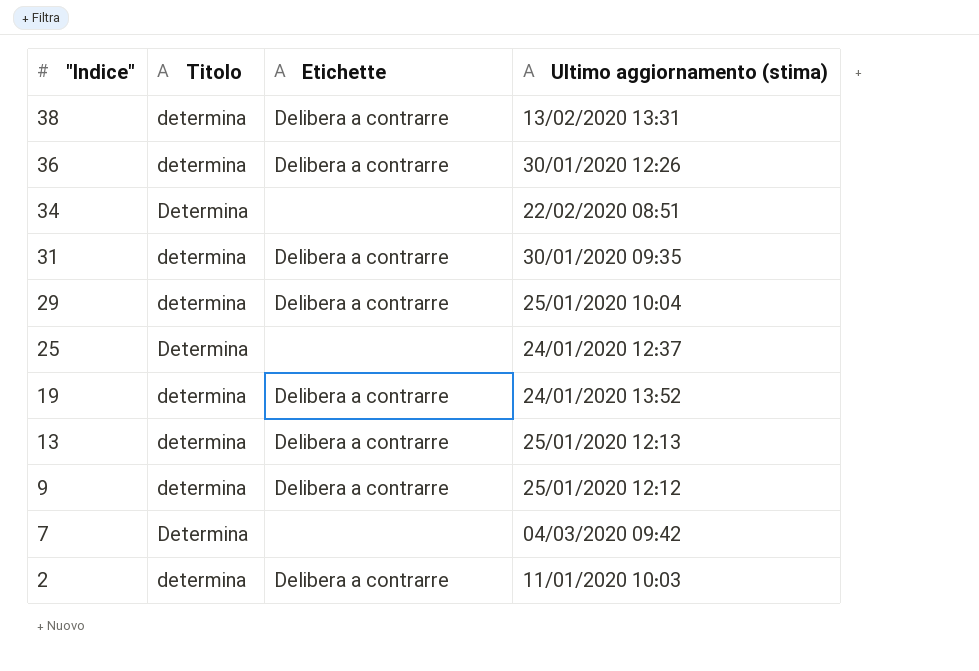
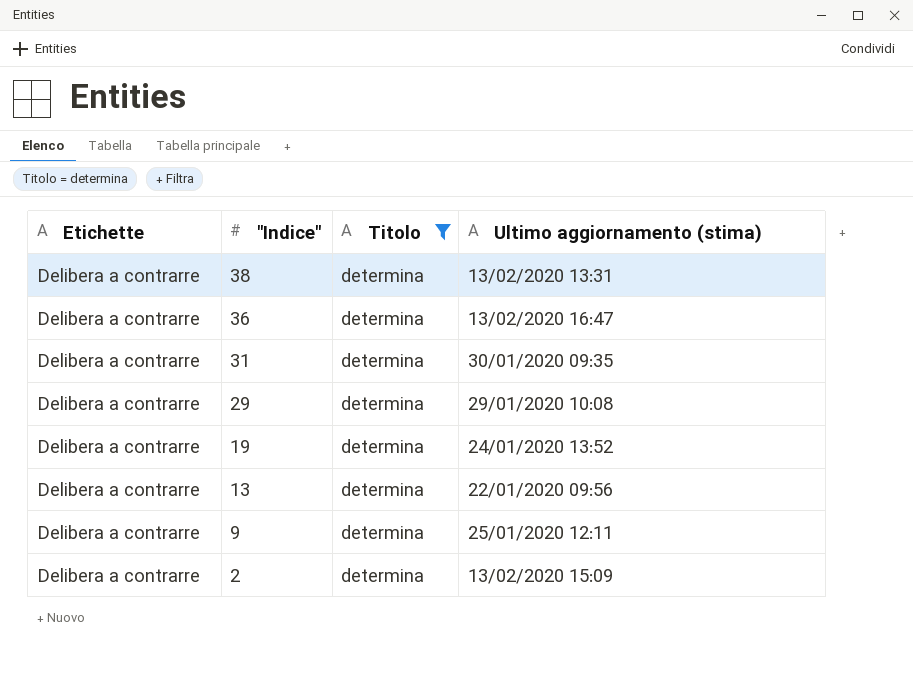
filter: none -> Titolo = determina
column Etichette | position: 3 -> 1
36 | Ultimo aggiornamento (stima): 30/01/2020 12:26 -> 13/02/2020 16:47
29 | Ultimo aggiornamento (stima): 25/01/2020 10:04 -> 29/01/2020 10:08
13 | Ultimo aggiornamento (stima): 25/01/2020 12:13 -> 22/01/2020 09:56
9 | Ultimo aggiornamento (stima): 25/01/2020 12:12 -> 25/01/2020 12:11
2 | Ultimo aggiornamento (stima): 11/01/2020 10:03 -> 13/02/2020 15:09

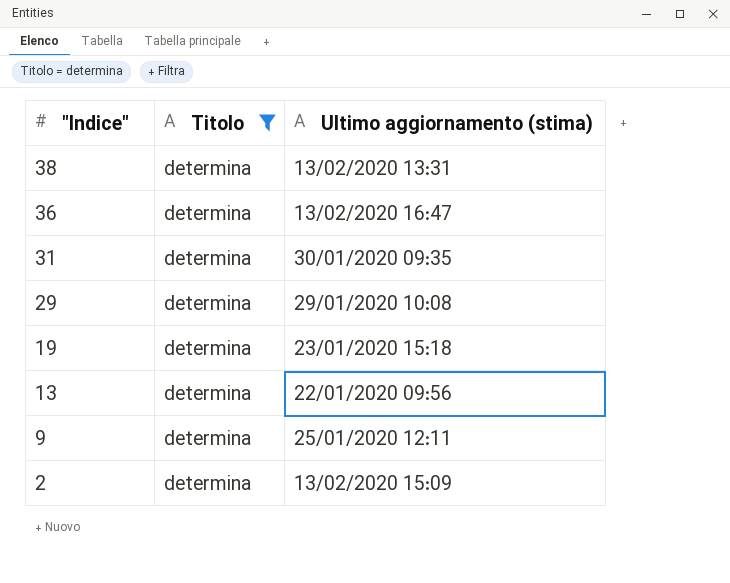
column Etichette | position: 1 -> none
19 | Ultimo aggiornamento (stima): 24/01/2020 13:52 -> 23/01/2020 15:18

